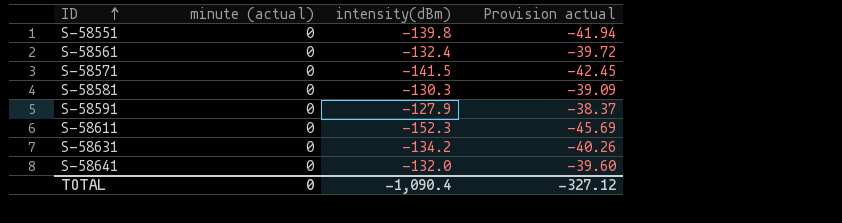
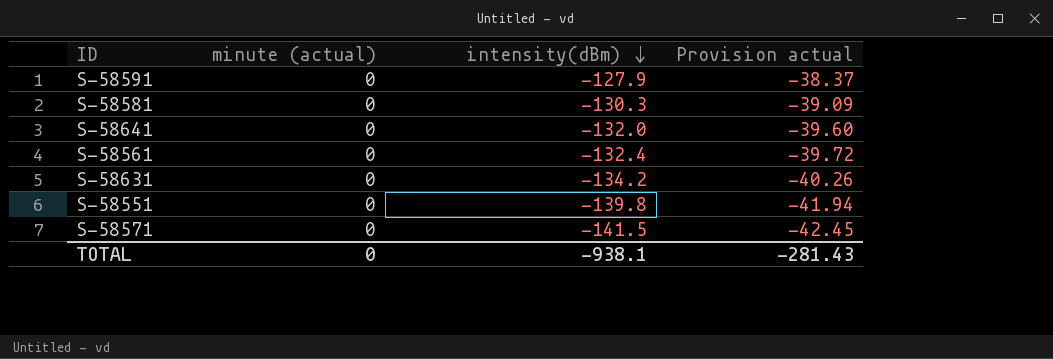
row order: ID ascending -> intensity(dBm) descending
row S-58611: 0 | -152.3 | -45.69 -> none
TOTAL | intensity(dBm): -1,090.4 -> -938.1
TOTAL | Provision actual: -327.12 -> -281.43

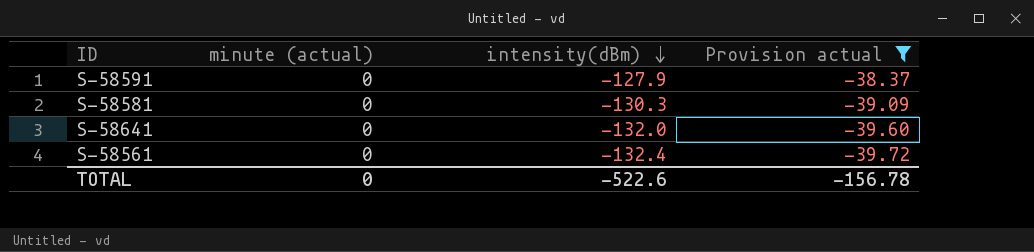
filter: none -> Provision actual >= -39.72
TOTAL | intensity(dBm): -938.1 -> -522.6
TOTAL | Provision actual: -281.43 -> -156.78

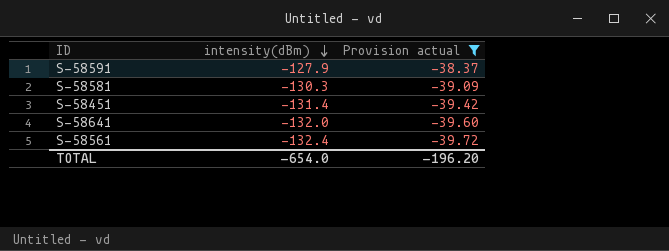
column minute (actual) | position: 2 -> none
row S-58451: none -> -131.4 | -39.42
TOTAL | intensity(dBm): -522.6 -> -654.0
TOTAL | Provision actual: -156.78 -> -196.20

